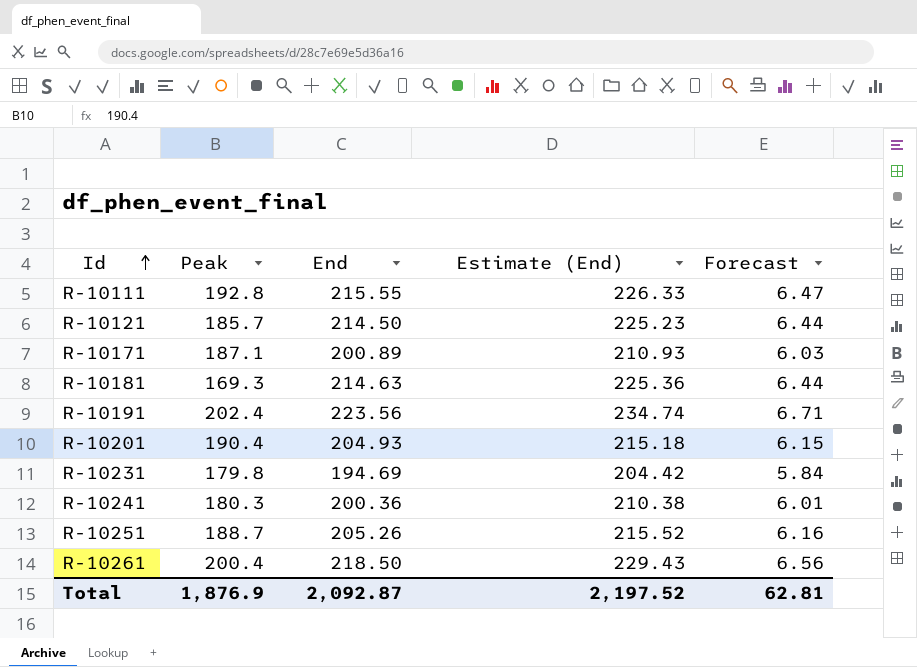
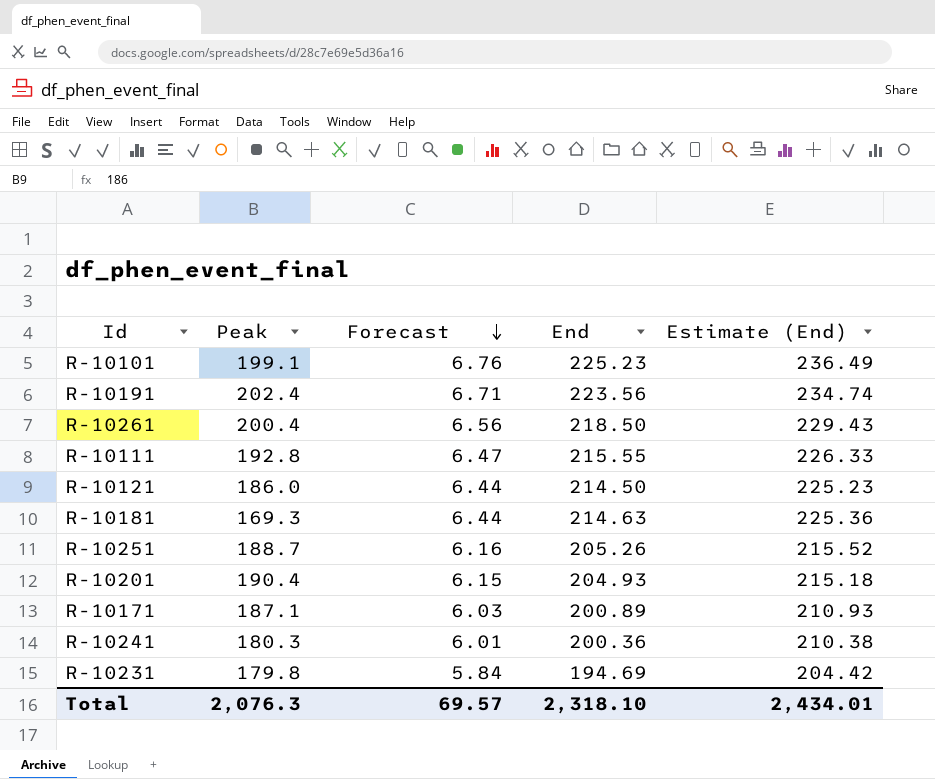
row order: Id ascending -> Forecast descending
column Forecast | position: 5 -> 3
row R-10101: none -> 199.1 | 6.76 | 225.23 | 236.49
R-10121 | Peak: 185.7 -> 186.0
Total | Peak: 1,876.9 -> 2,076.3
Total | Forecast: 62.81 -> 69.57
Total | End: 2,092.87 -> 2,318.10
Total | Estimate (End): 2,197.52 -> 2,434.01

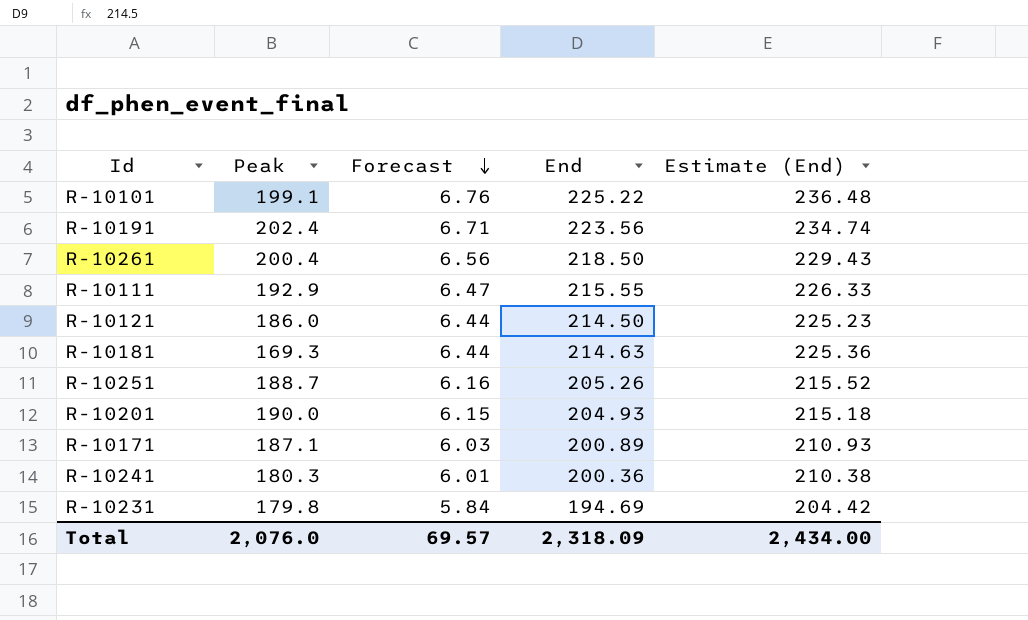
R-10101 | End: 225.23 -> 225.22
R-10101 | Estimate (End): 236.49 -> 236.48
R-10111 | Peak: 192.8 -> 192.9
R-10201 | Peak: 190.4 -> 190.0
Total | Peak: 2,076.3 -> 2,076.0
Total | End: 2,318.10 -> 2,318.09
Total | Estimate (End): 2,434.01 -> 2,434.00

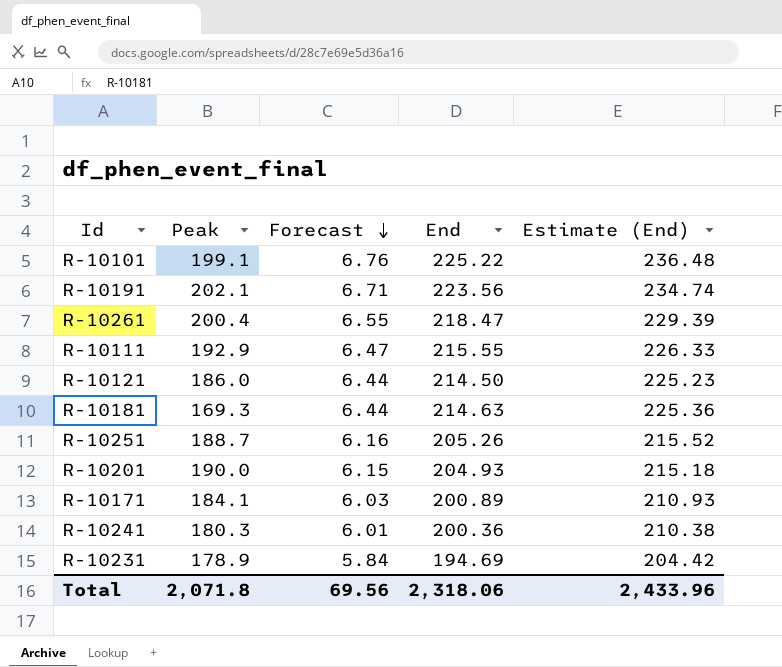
R-10191 | Peak: 202.4 -> 202.1
R-10261 | Forecast: 6.56 -> 6.55
R-10261 | End: 218.50 -> 218.47
R-10261 | Estimate (End): 229.43 -> 229.39
R-10171 | Peak: 187.1 -> 184.1
R-10231 | Peak: 179.8 -> 178.9
Total | Peak: 2,076.0 -> 2,071.8
Total | Forecast: 69.57 -> 69.56
Total | End: 2,318.09 -> 2,318.06
Total | Estimate (End): 2,434.00 -> 2,433.96

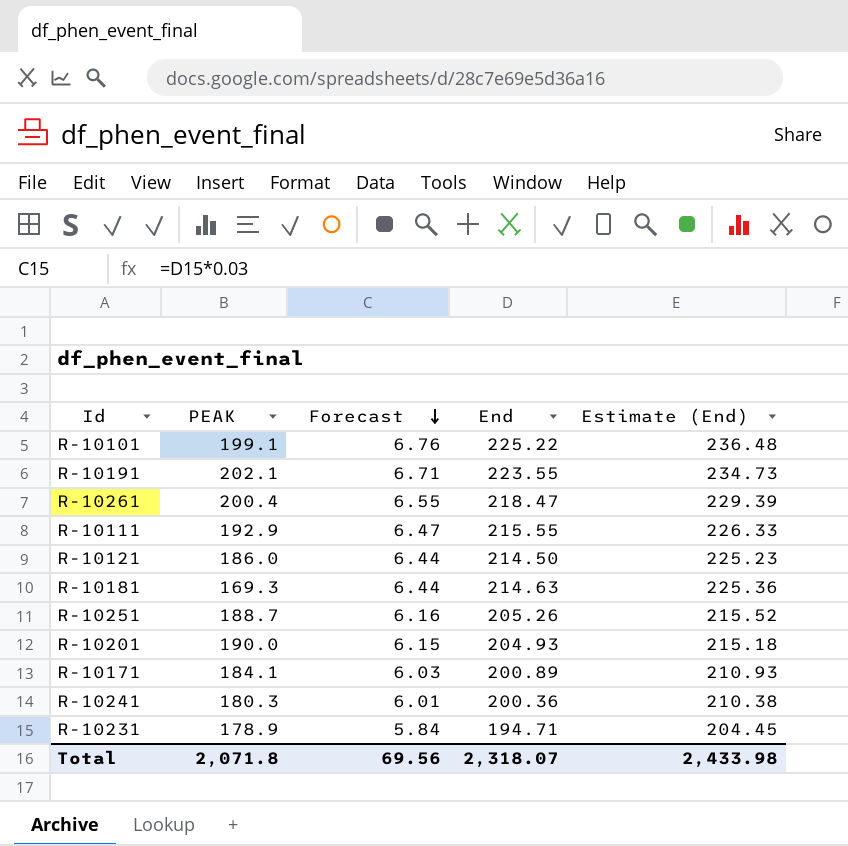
column name: Peak -> PEAK
R-10191 | End: 223.56 -> 223.55
R-10191 | Estimate (End): 234.74 -> 234.73
R-10231 | End: 194.69 -> 194.71
R-10231 | Estimate (End): 204.42 -> 204.45
Total | End: 2,318.06 -> 2,318.07
Total | Estimate (End): 2,433.96 -> 2,433.98

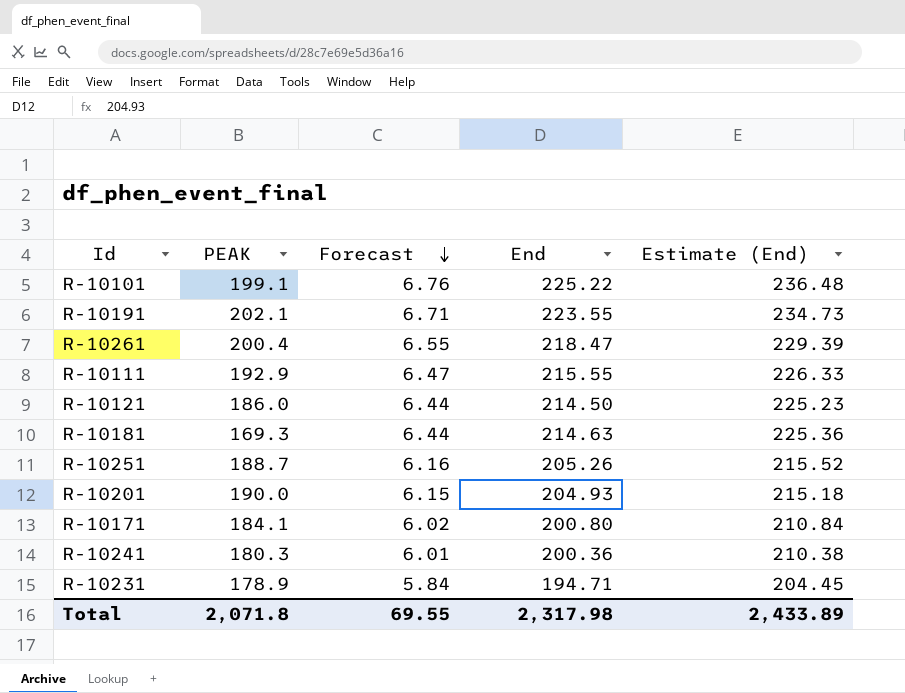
R-10171 | Forecast: 6.03 -> 6.02
R-10171 | End: 200.89 -> 200.80
R-10171 | Estimate (End): 210.93 -> 210.84
Total | Forecast: 69.56 -> 69.55
Total | End: 2,318.07 -> 2,317.98
Total | Estimate (End): 2,433.98 -> 2,433.89

